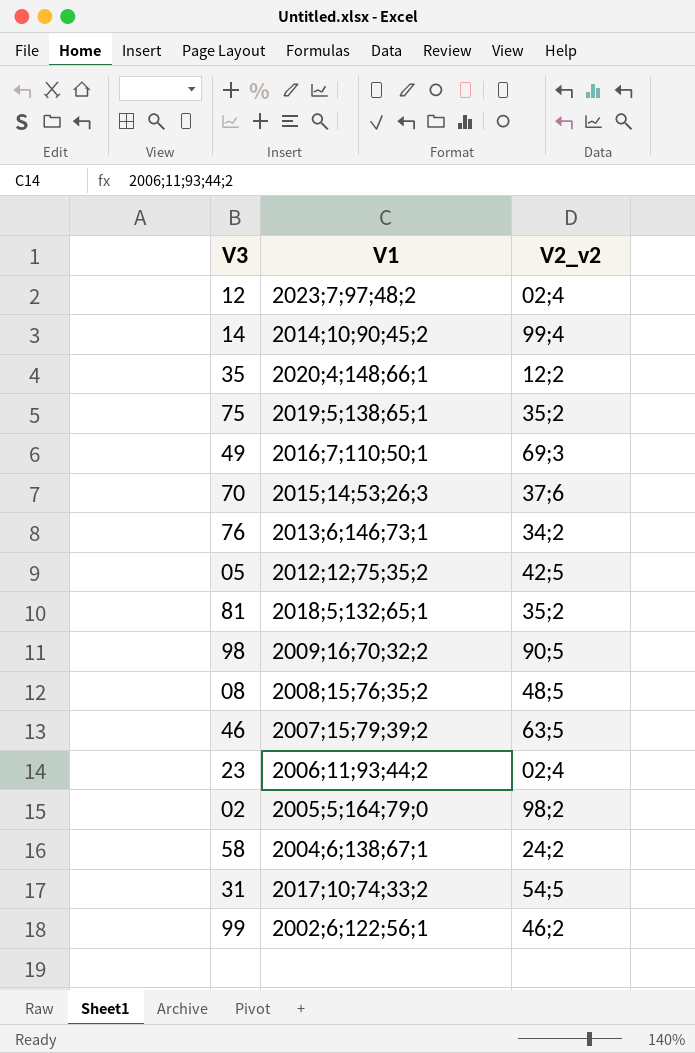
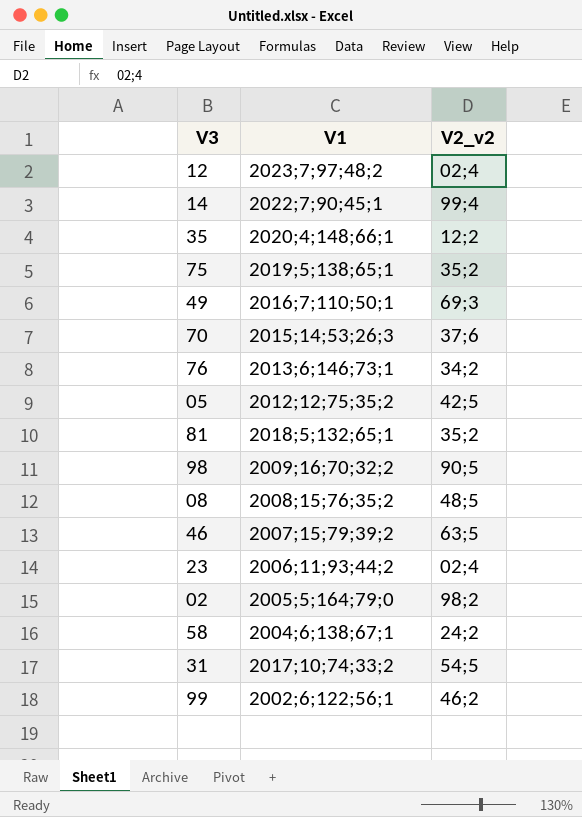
14 | V1: 2014;10;90;45;2 -> 2022;7;90;45;1

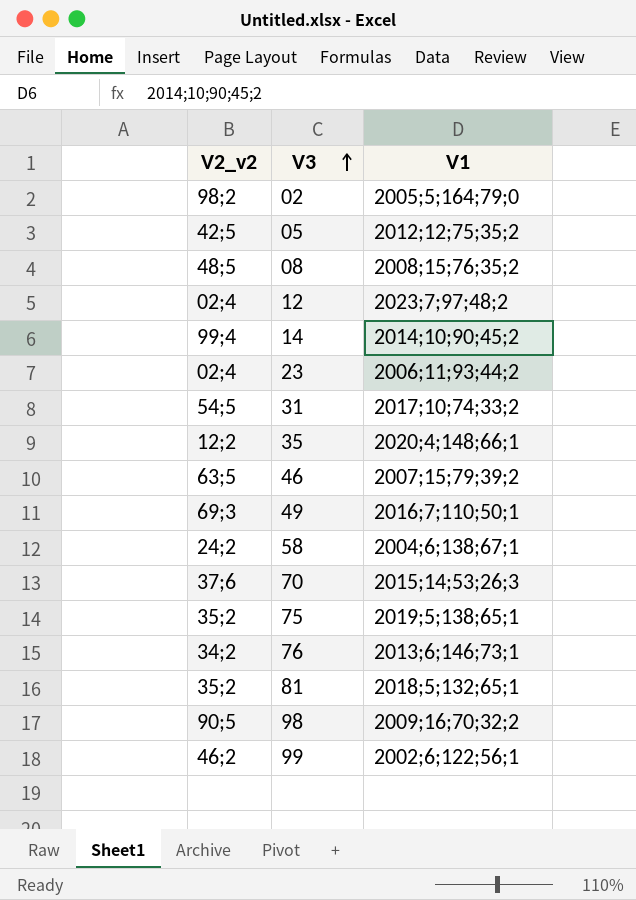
row order: none -> V3 ascending
column V2_v2 | position: 3 -> 1
14 | V1: 2022;7;90;45;1 -> 2014;10;90;45;2

